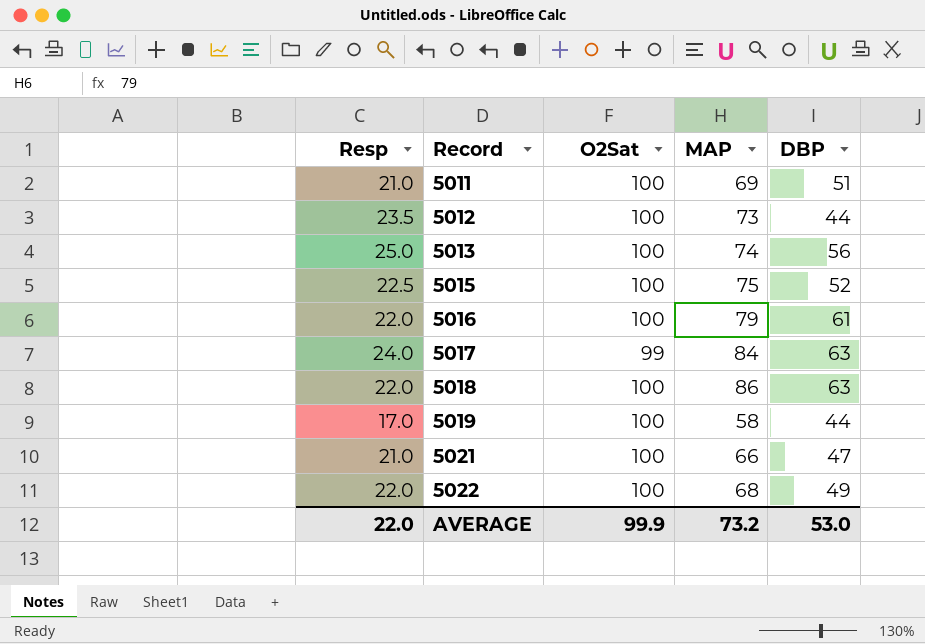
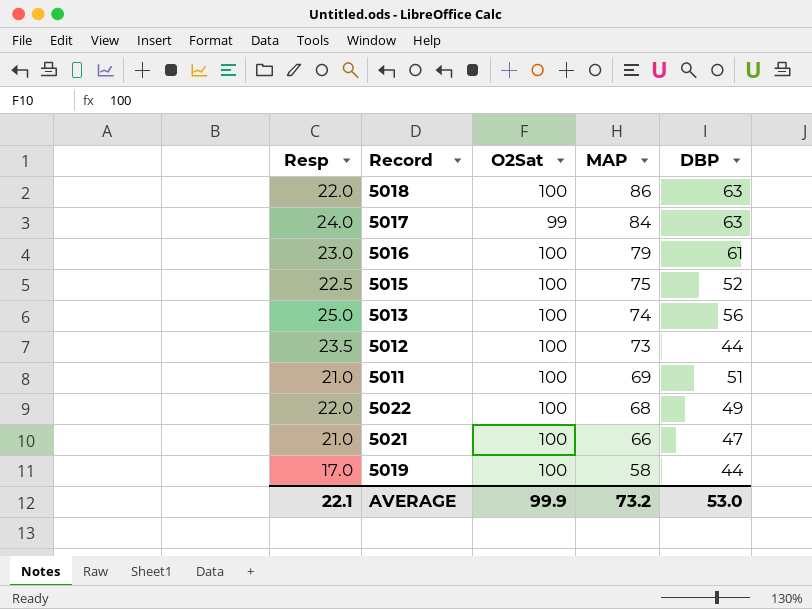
row order: Record ascending -> MAP descending
5016 | Resp: 22.0 -> 23.0
AVERAGE | Resp: 22.0 -> 22.1

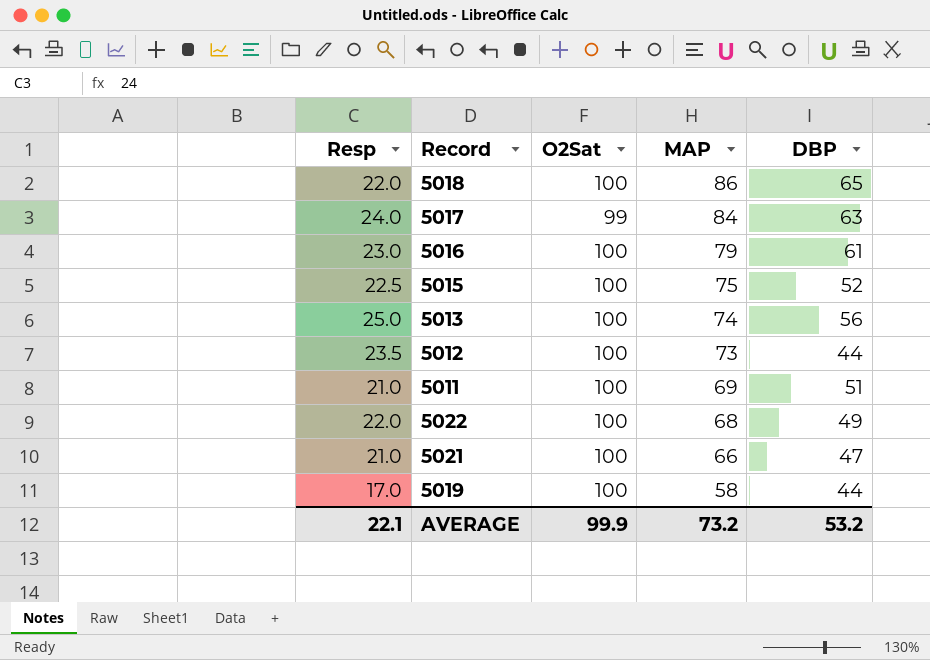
5018 | DBP: 63 -> 65
AVERAGE | DBP: 53.0 -> 53.2

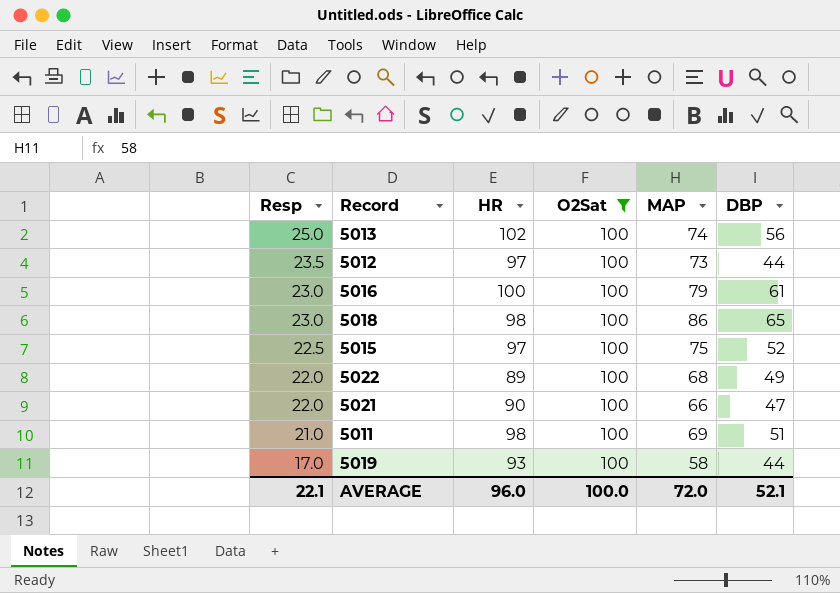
filter: none -> O2Sat = 100
row order: MAP descending -> Resp descending
column HR | position: none -> 3
5018 | Resp: 22.0 -> 23.0
5021 | Resp: 21.0 -> 22.0
AVERAGE | O2Sat: 99.9 -> 100.0
AVERAGE | MAP: 73.2 -> 72.0
AVERAGE | DBP: 53.2 -> 52.1

